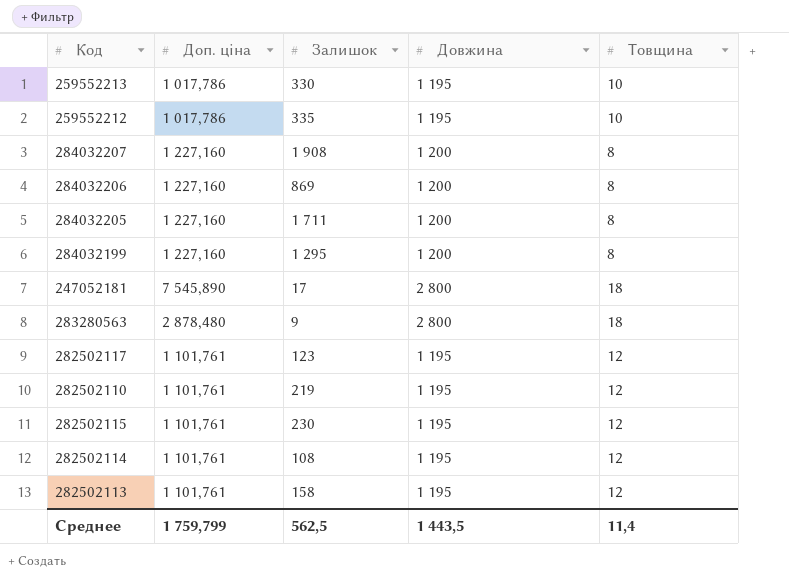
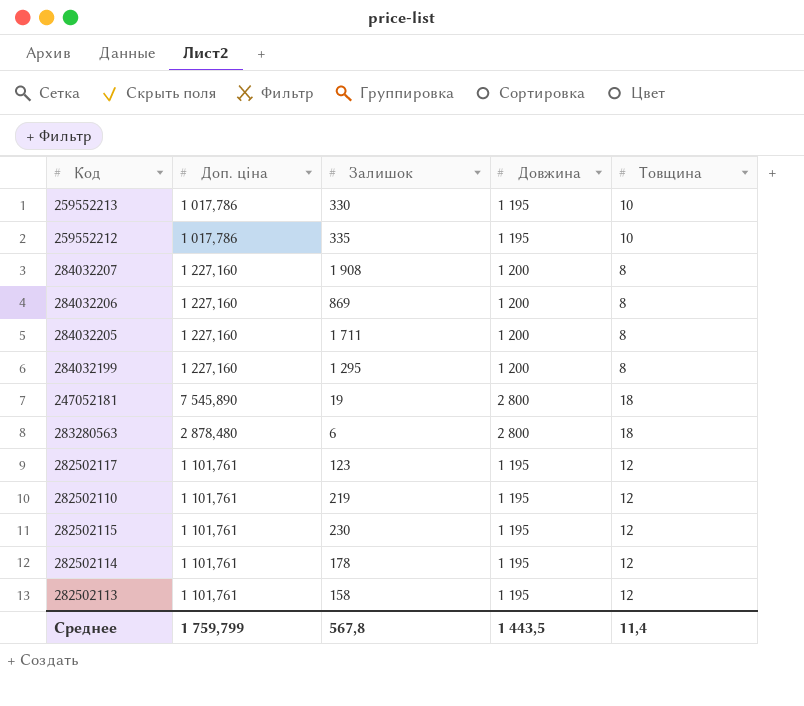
247052181 | Залишок: 17 -> 19
283280563 | Залишок: 9 -> 6
282502114 | Залишок: 108 -> 178
Среднее | Залишок: 562,5 -> 567,8

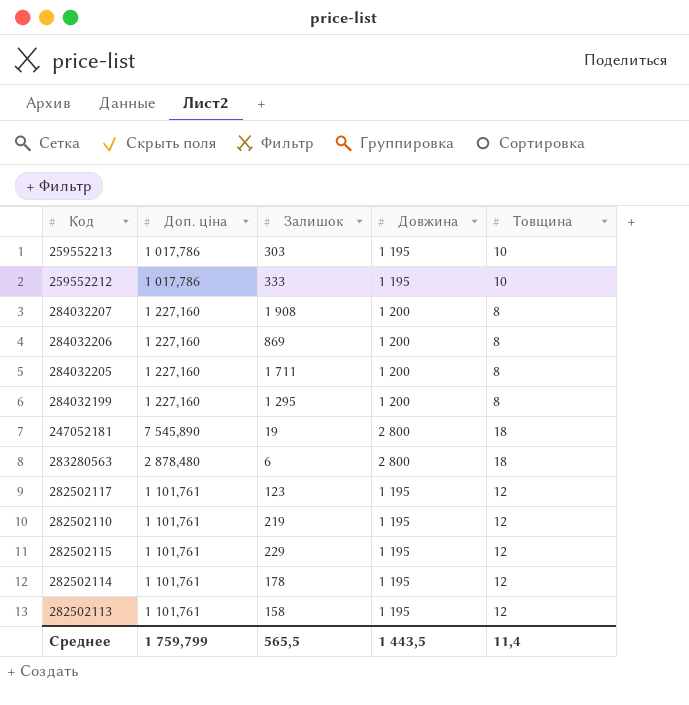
259552213 | Залишок: 330 -> 303
259552212 | Залишок: 335 -> 333
282502115 | Залишок: 230 -> 229
Среднее | Залишок: 567,8 -> 565,5

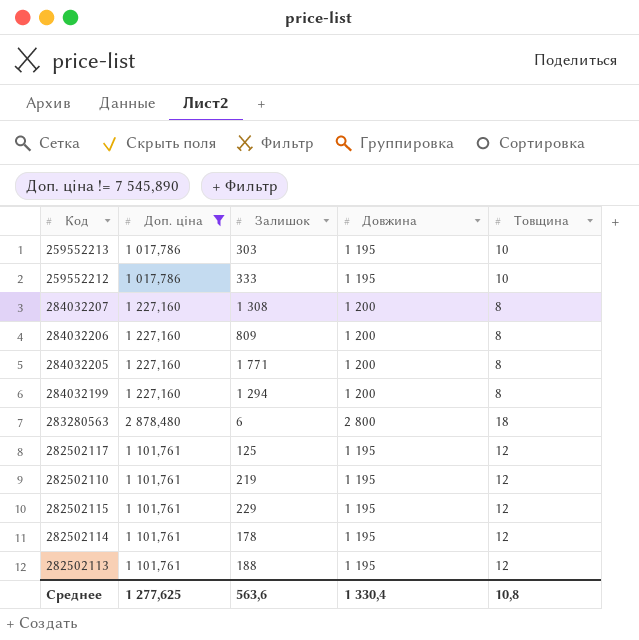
filter: none -> Доп. ціна != 7 545,890
284032207 | Залишок: 1 908 -> 1 308
284032206 | Залишок: 869 -> 809
284032205 | Залишок: 1 711 -> 1 771
284032199 | Залишок: 1 295 -> 1 294
282502117 | Залишок: 123 -> 125
282502113 | Залишок: 158 -> 188
Среднее | Доп. ціна: 1 759,799 -> 1 277,625
Среднее | Залишок: 565,5 -> 563,6
Среднее | Довжина: 1 443,5 -> 1 330,4
Среднее | Товщина: 11,4 -> 10,8

